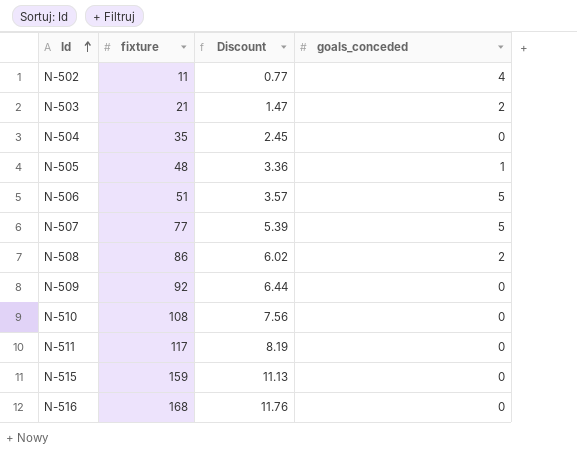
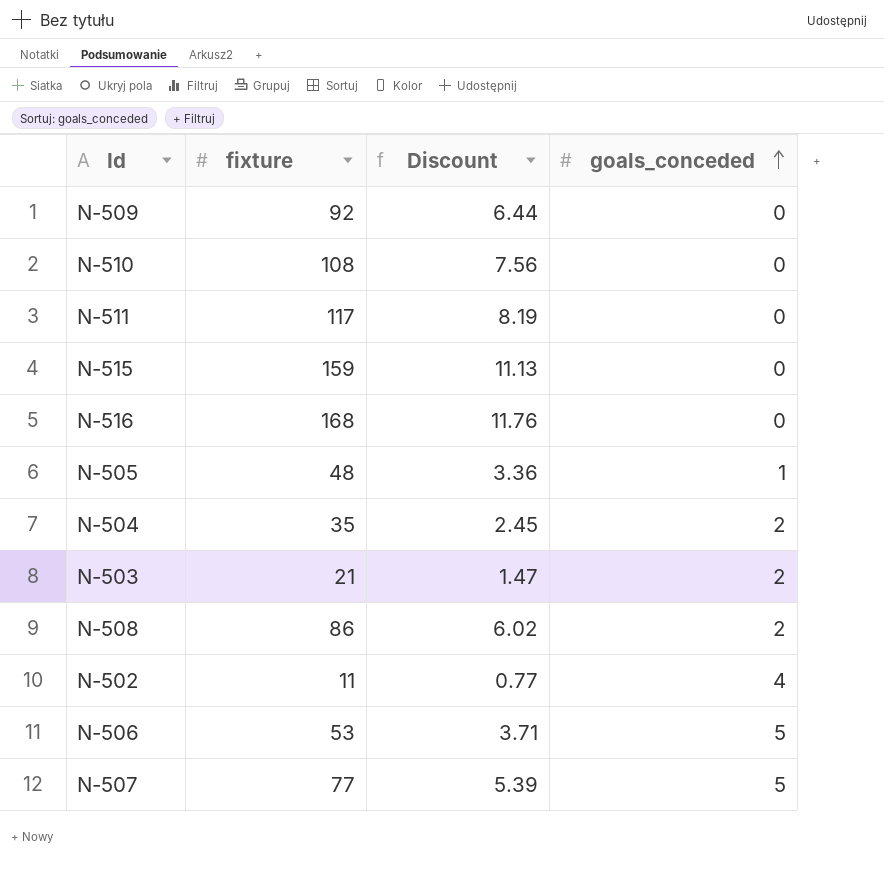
row order: Id ascending -> goals_conceded ascending
N-504 | goals_conceded: 0 -> 2
N-506 | fixture: 51 -> 53
N-506 | Discount: 3.57 -> 3.71

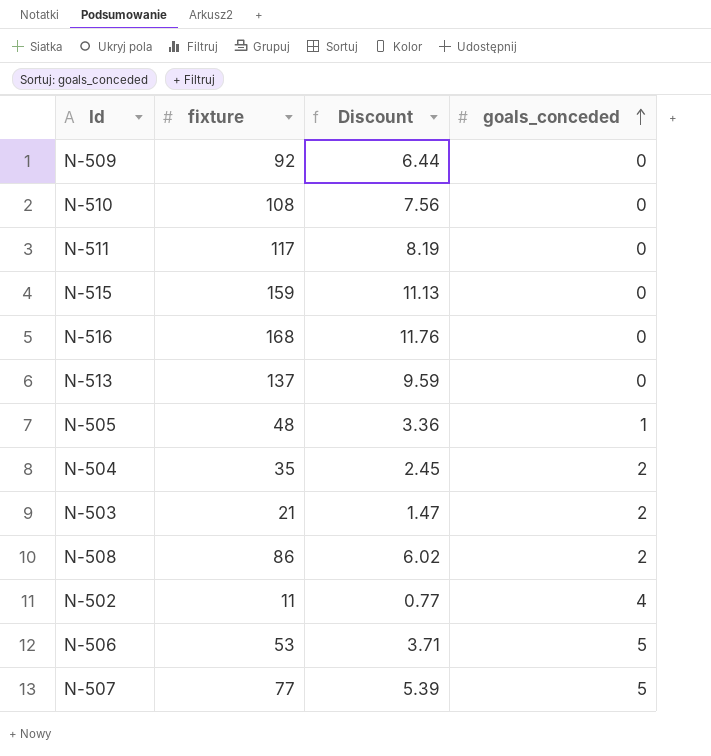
row N-513: none -> 137 | 9.59 | 0

